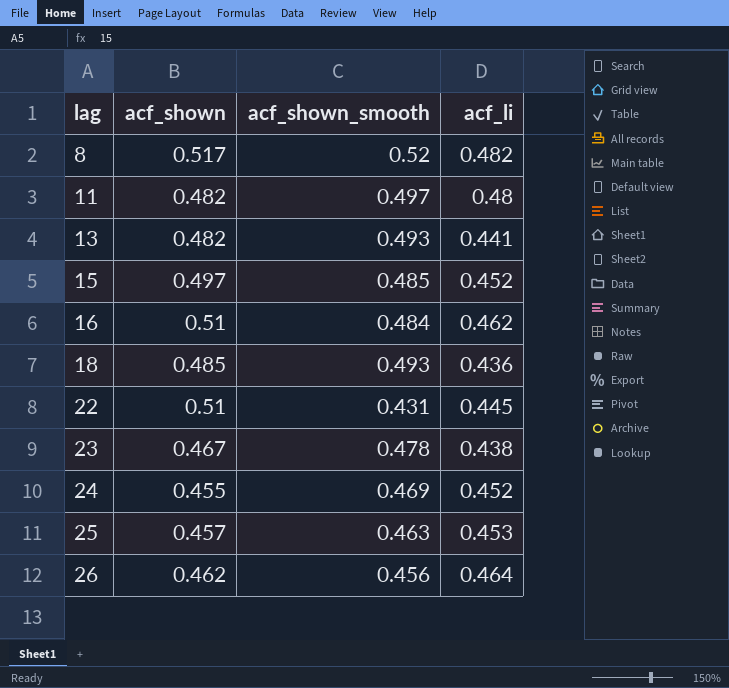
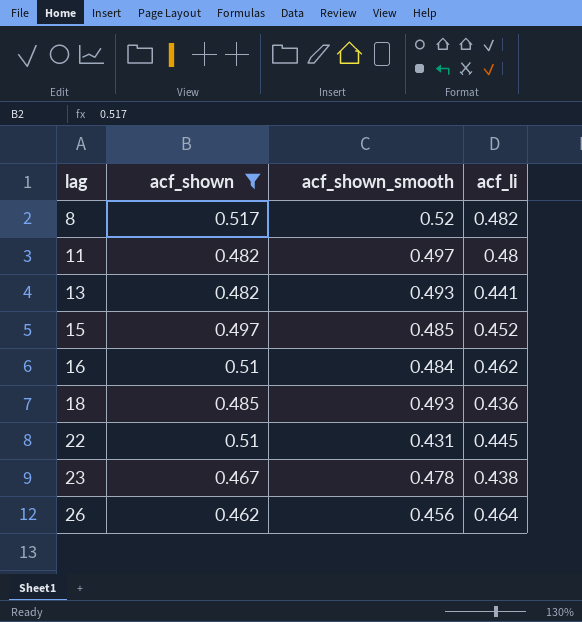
filter: none -> acf_shown >= 0.462

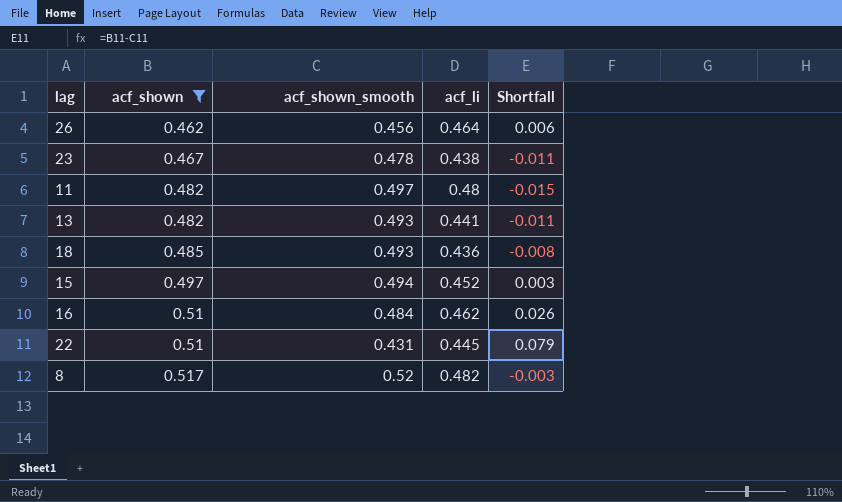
row order: lag ascending -> acf_shown ascending
column Shortfall | formula: none -> [acf_shown] - [acf_shown_smooth]
15 | acf_shown_smooth: 0.485 -> 0.494

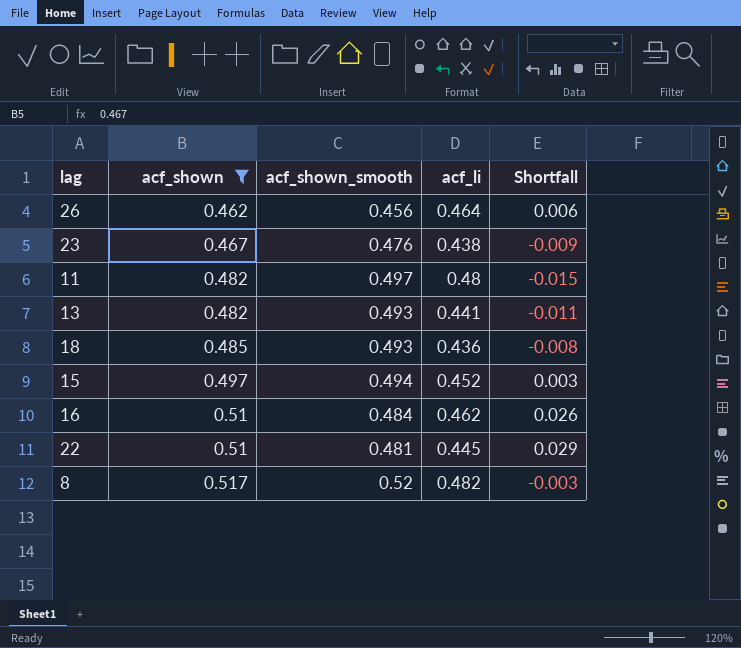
23 | acf_shown_smooth: 0.478 -> 0.476
23 | Shortfall: -0.011 -> -0.009
22 | acf_shown_smooth: 0.431 -> 0.481
22 | Shortfall: 0.079 -> 0.029

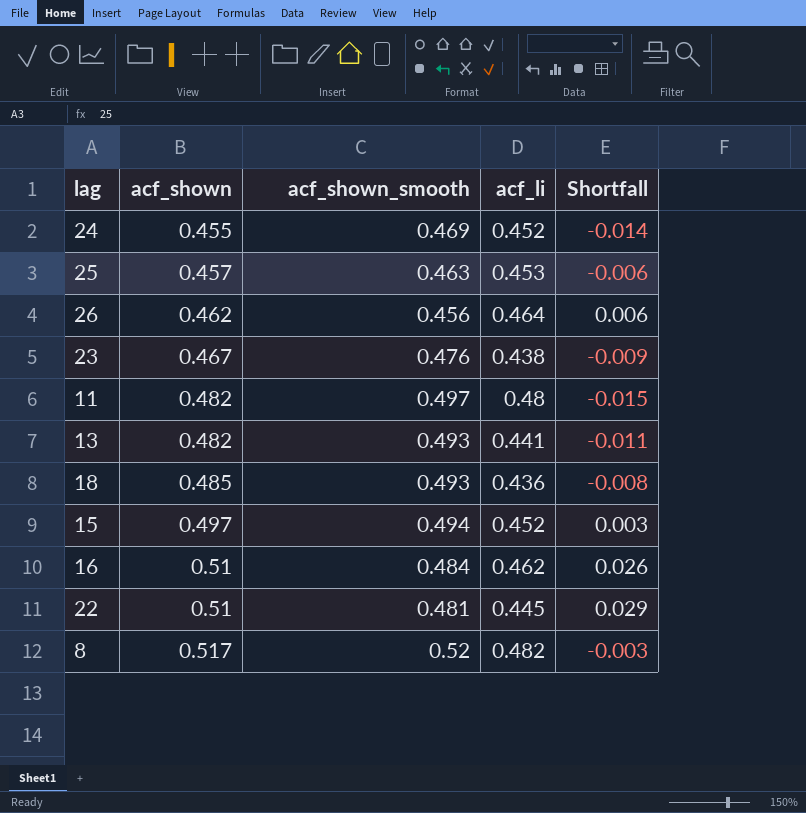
filter: acf_shown >= 0.462 -> none

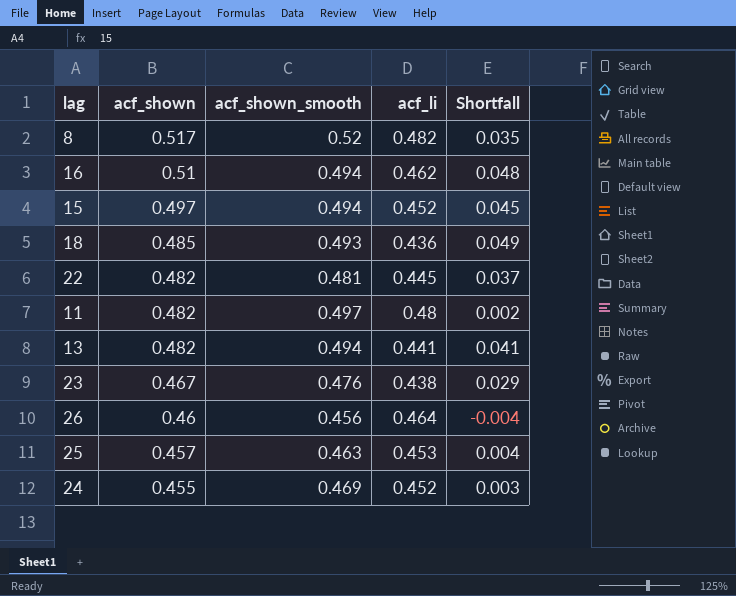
row order: acf_shown ascending -> acf_shown descending
column Shortfall | formula: [acf_shown] - [acf_shown_smooth] -> [acf_shown] - [acf_li]
16 | acf_shown_smooth: 0.484 -> 0.494
22 | acf_shown: 0.51 -> 0.482
13 | acf_shown_smooth: 0.493 -> 0.494
26 | acf_shown: 0.462 -> 0.46

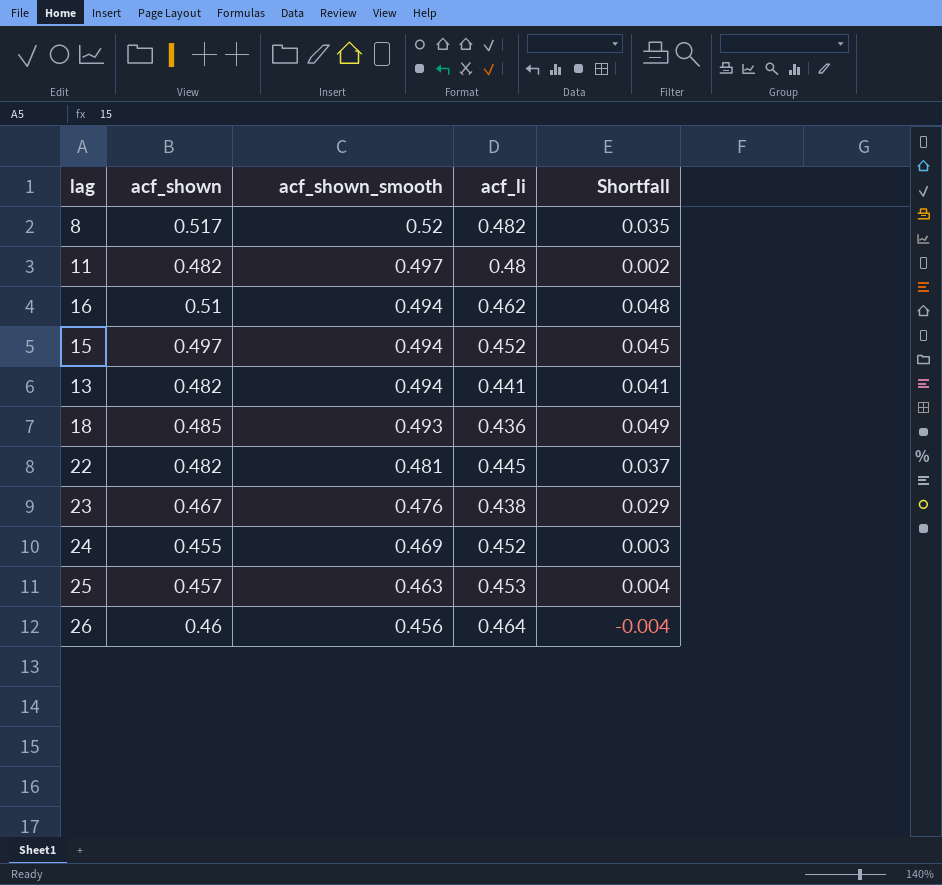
row order: acf_shown descending -> acf_shown_smooth descending

